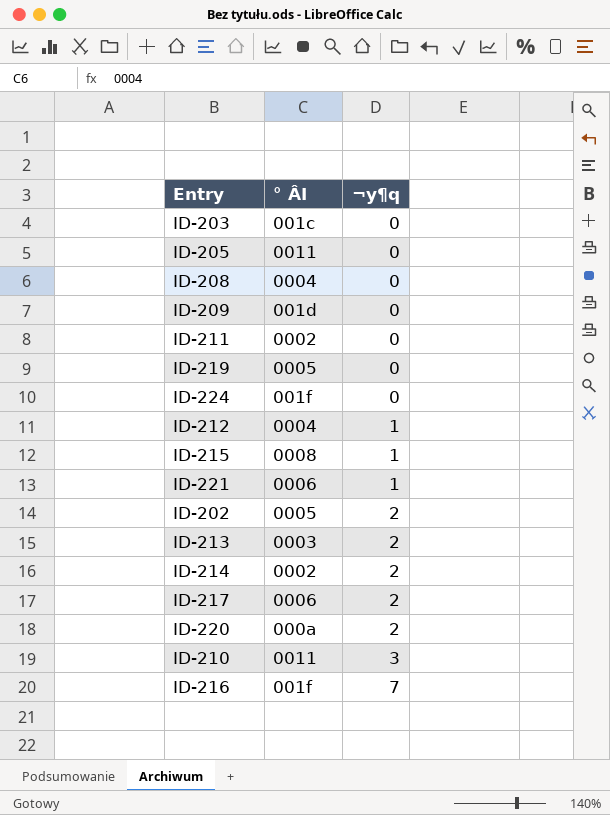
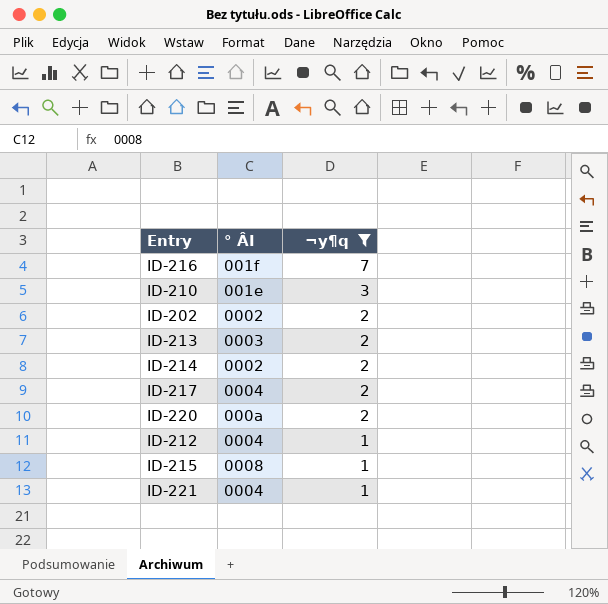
filter: none -> ¬y¶q != 0
row order: ¬y¶q ascending -> ¬y¶q descending
ID-210 | ° ÂI: 0011 -> 001e
ID-202 | ° ÂI: 0005 -> 0002
ID-217 | ° ÂI: 0006 -> 0004
ID-221 | ° ÂI: 0006 -> 0004

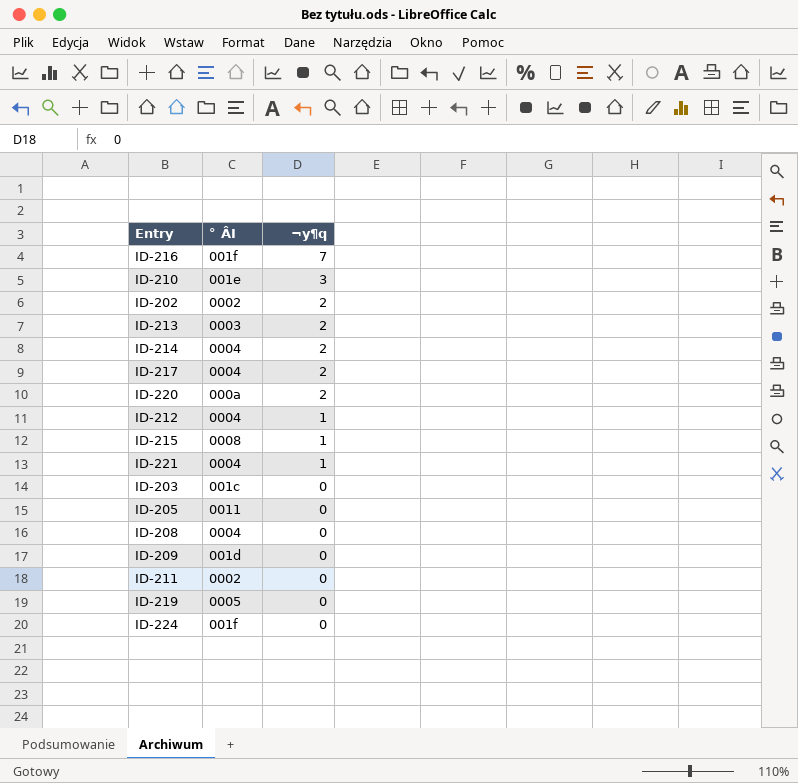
filter: ¬y¶q != 0 -> none
ID-214 | ° ÂI: 0002 -> 0004

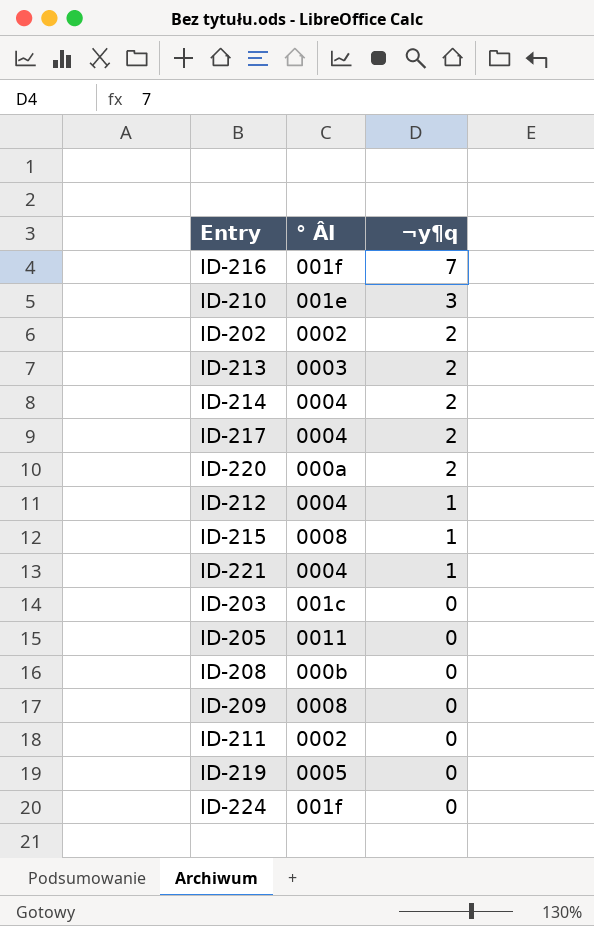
ID-208 | ° ÂI: 0004 -> 000b
ID-209 | ° ÂI: 001d -> 0008

